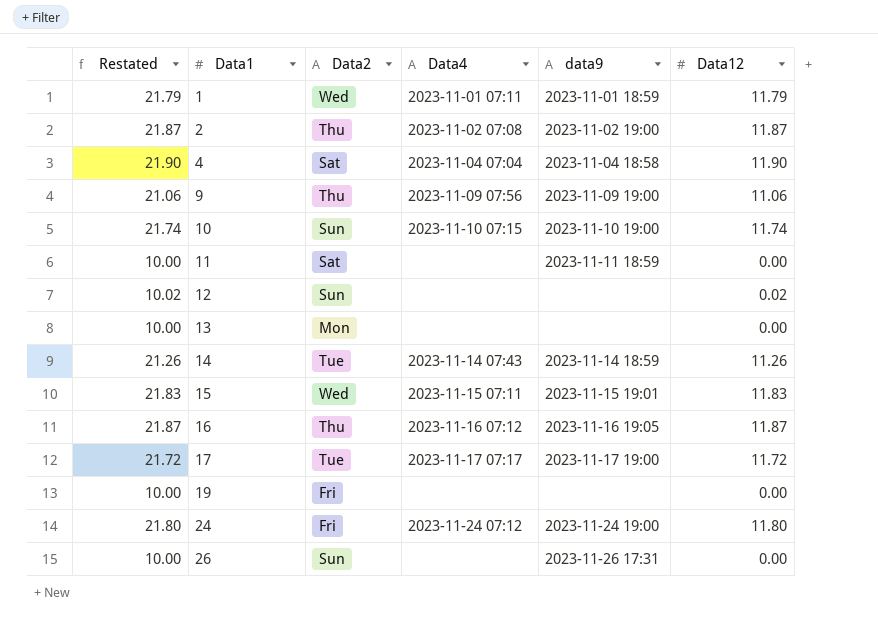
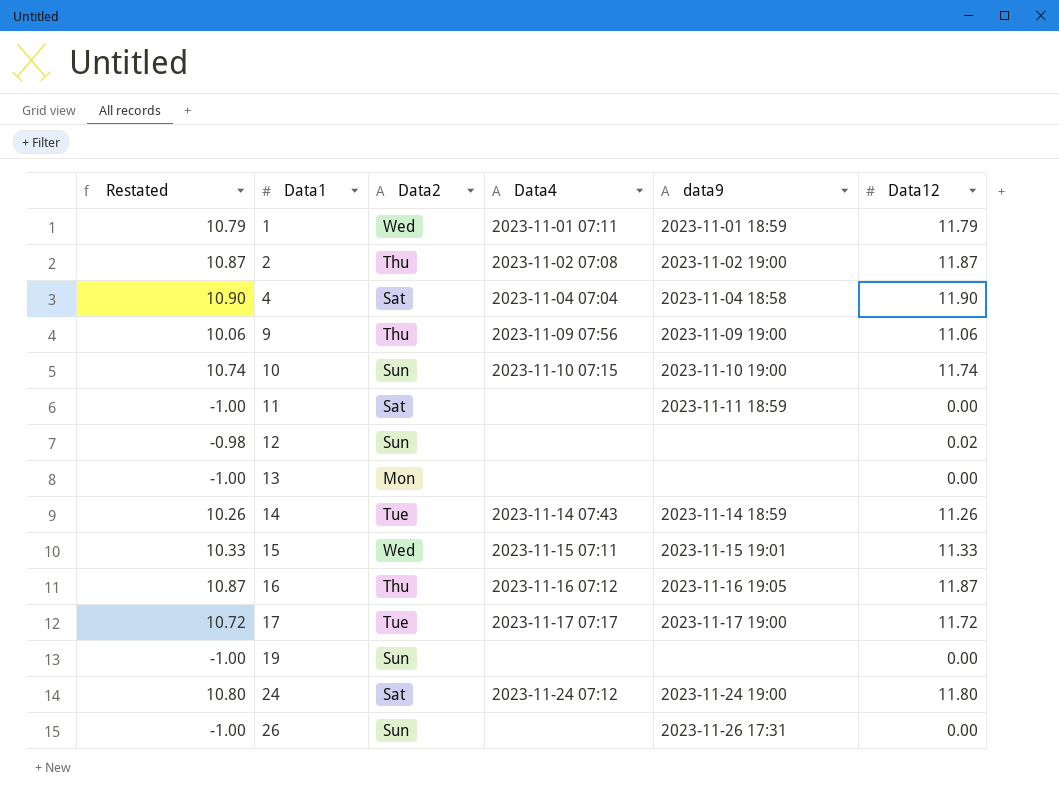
column Restated | formula: [Data12] + 10 -> [Data12] - 1
15 | Data12: 11.83 -> 11.33
19 | Data2: Fri -> Sun
24 | Data2: Fri -> Sat

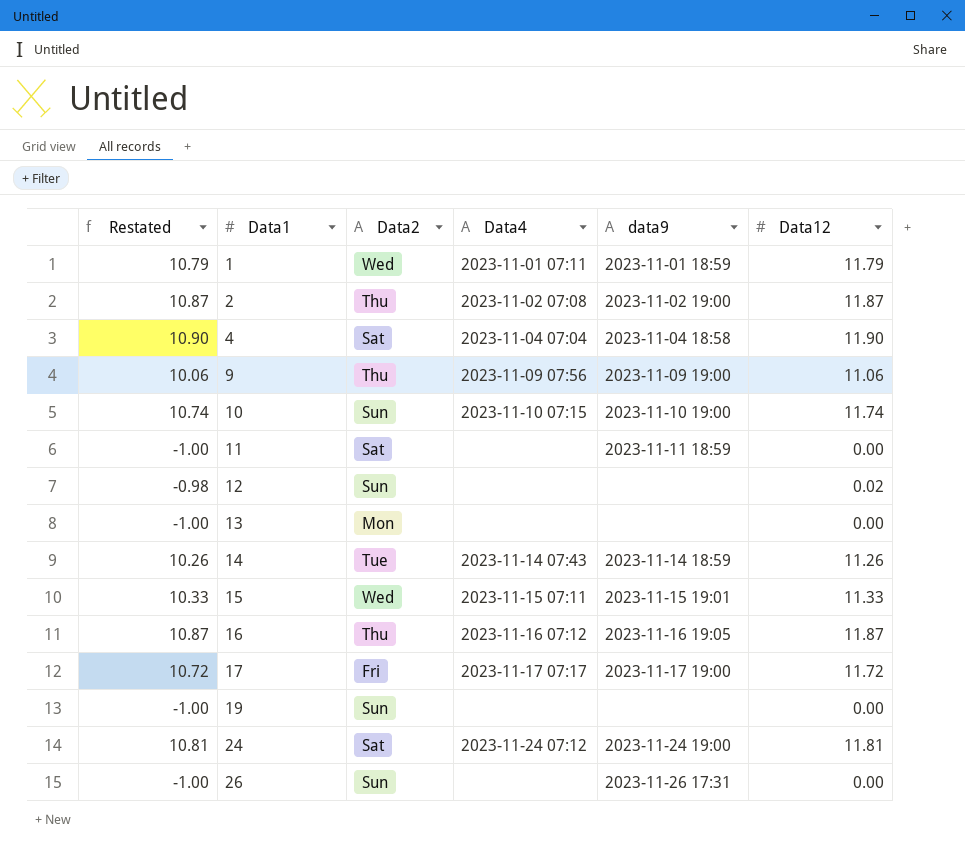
17 | Data2: Tue -> Fri
24 | Restated: 10.80 -> 10.81
24 | Data12: 11.80 -> 11.81

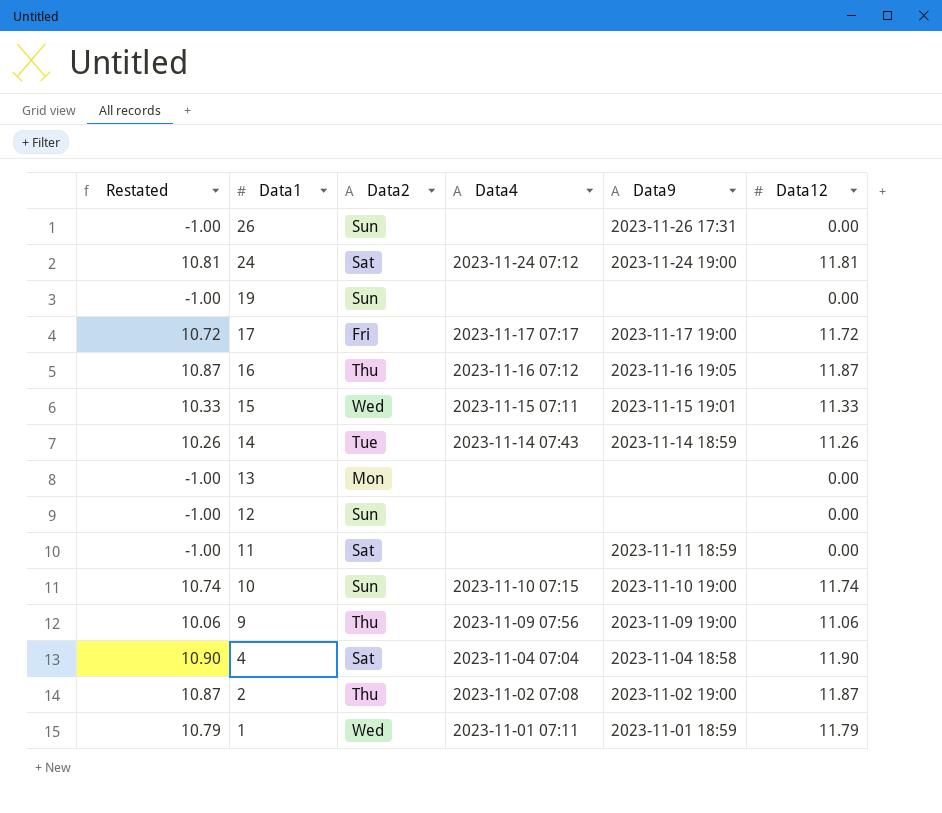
row order: Data1 ascending -> Data1 descending
column name: data9 -> Data9
12 | Restated: -0.98 -> -1.00
12 | Data12: 0.02 -> 0.00

